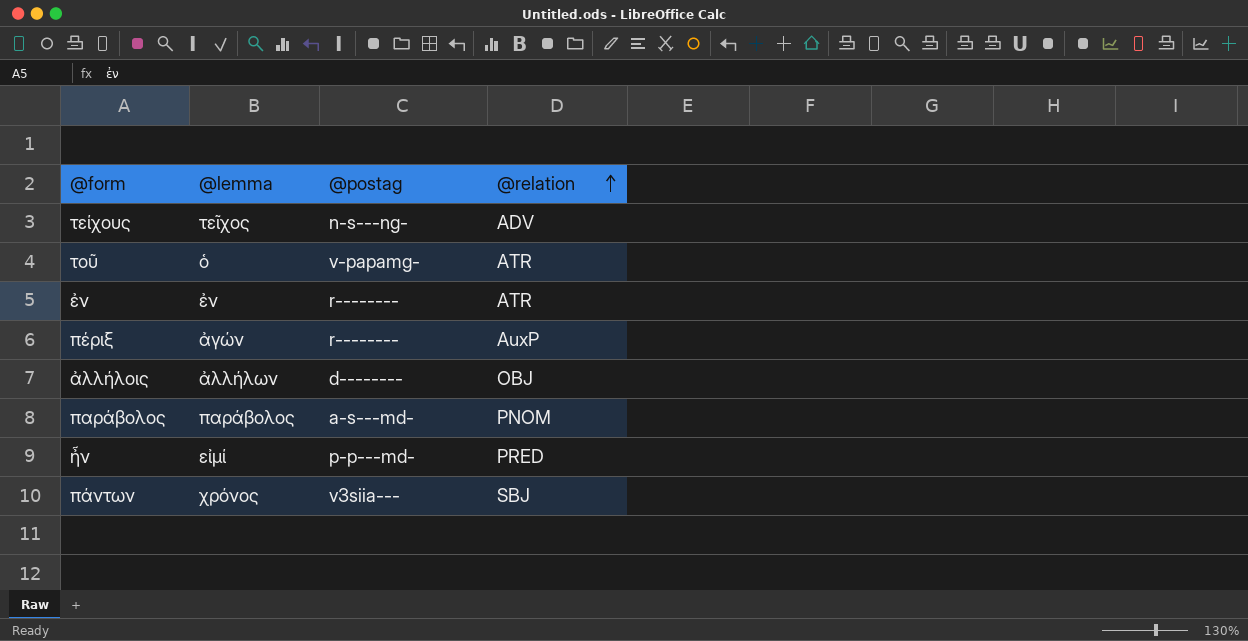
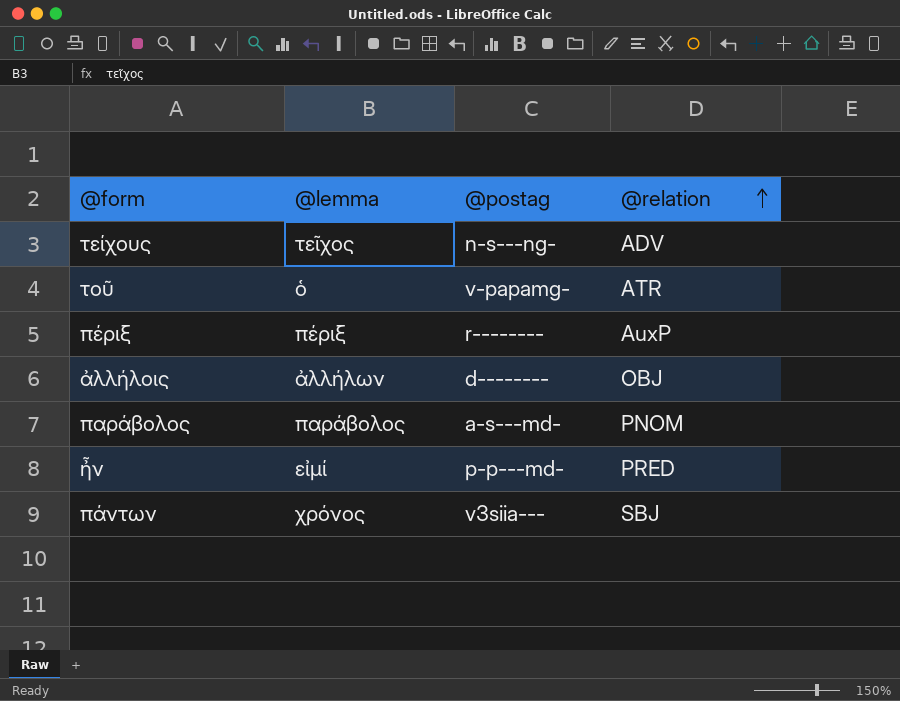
row ἐν: ἐν | r-------- | ATR -> none
πέριξ | @lemma: ἀγών -> πέριξ

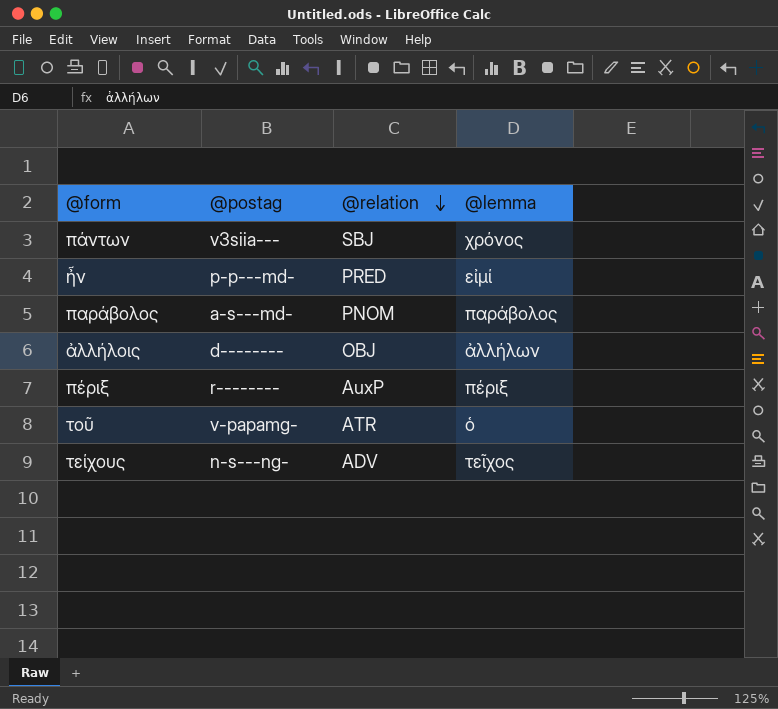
row order: @relation ascending -> @relation descending
column @lemma | position: 2 -> 4

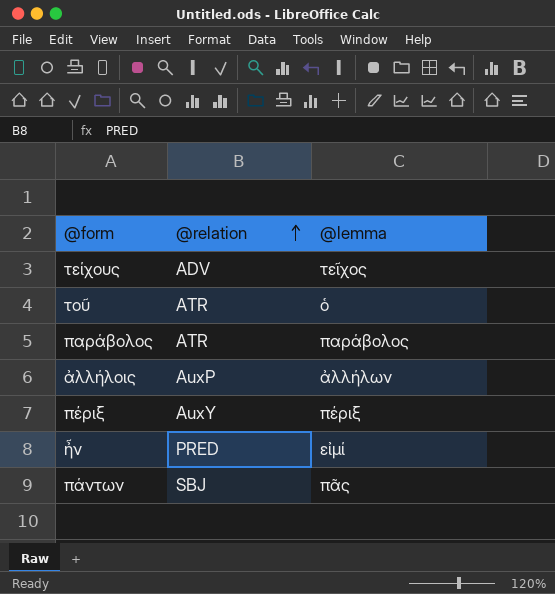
row order: @relation descending -> @relation ascending
column @postag | position: 2 -> none
παράβολος | @relation: PNOM -> ATR
ἀλλήλοις | @relation: OBJ -> AuxP
πέριξ | @relation: AuxP -> AuxY
πάντων | @lemma: χρόνος -> πᾶς

